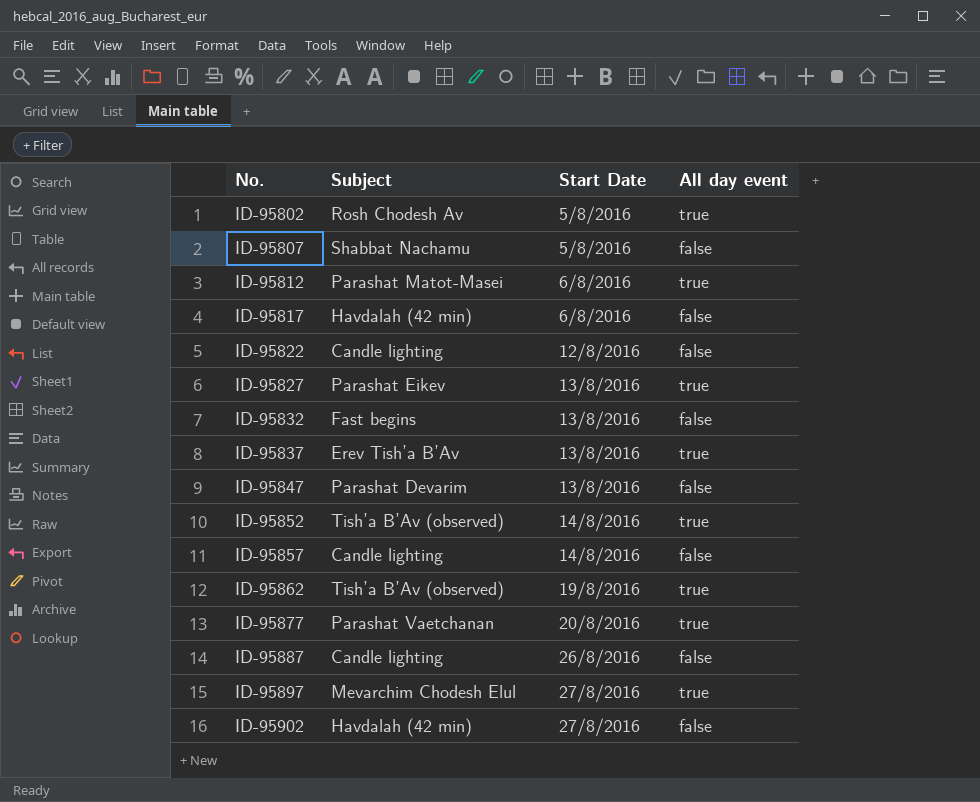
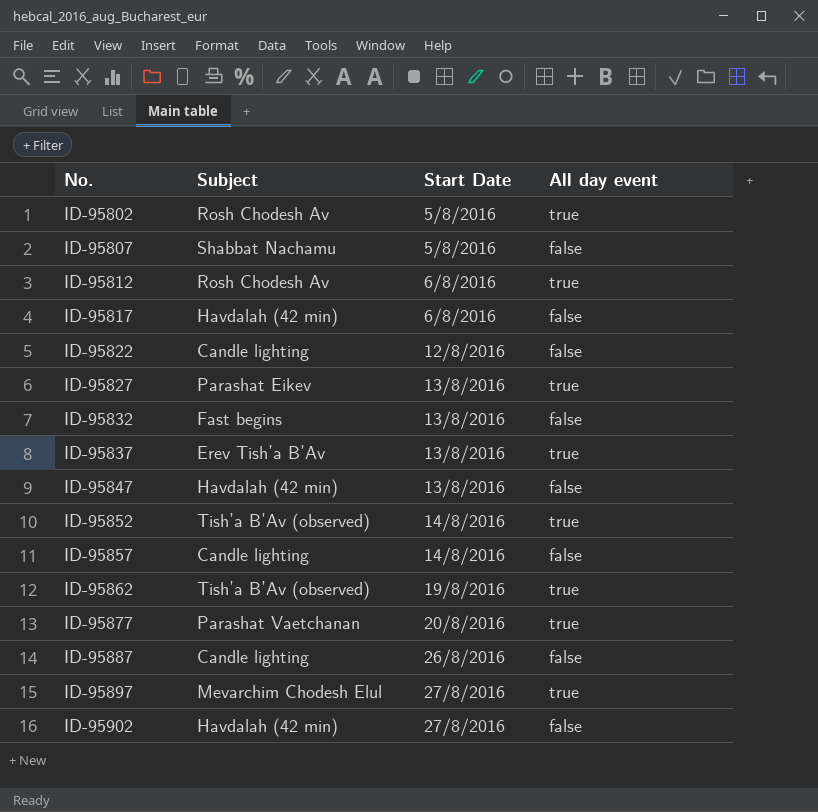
ID-95812 | Subject: Parashat Matot-Masei -> Rosh Chodesh Av
ID-95847 | Subject: Parashat Devarim -> Havdalah (42 min)

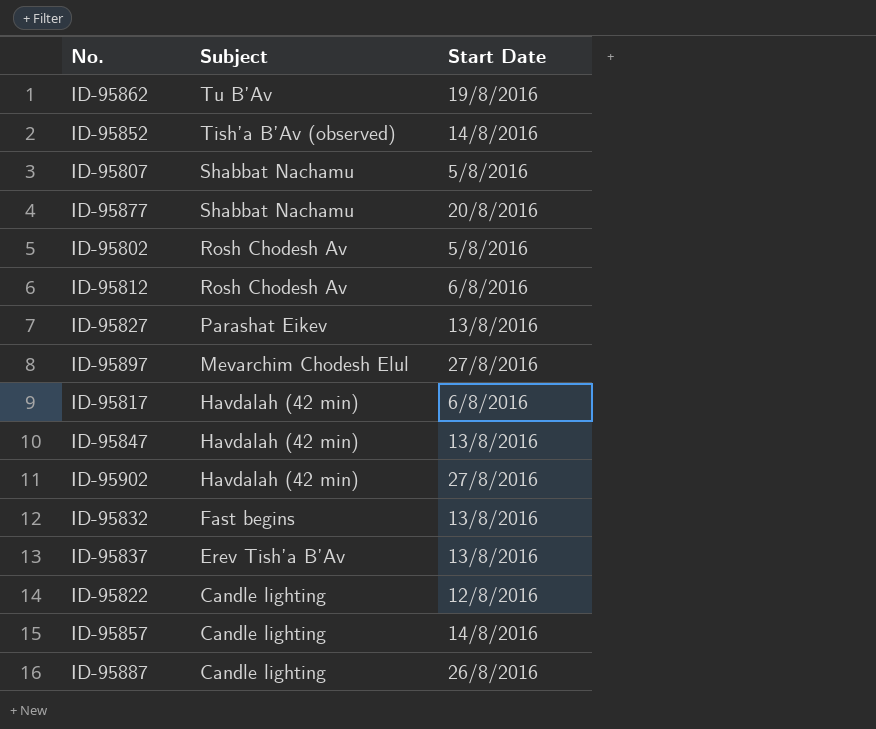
row order: No. ascending -> Subject descending
column All day event | position: 4 -> none
ID-95862 | Subject: Tish’a B’Av (observed) -> Tu B’Av
ID-95877 | Subject: Parashat Vaetchanan -> Shabbat Nachamu

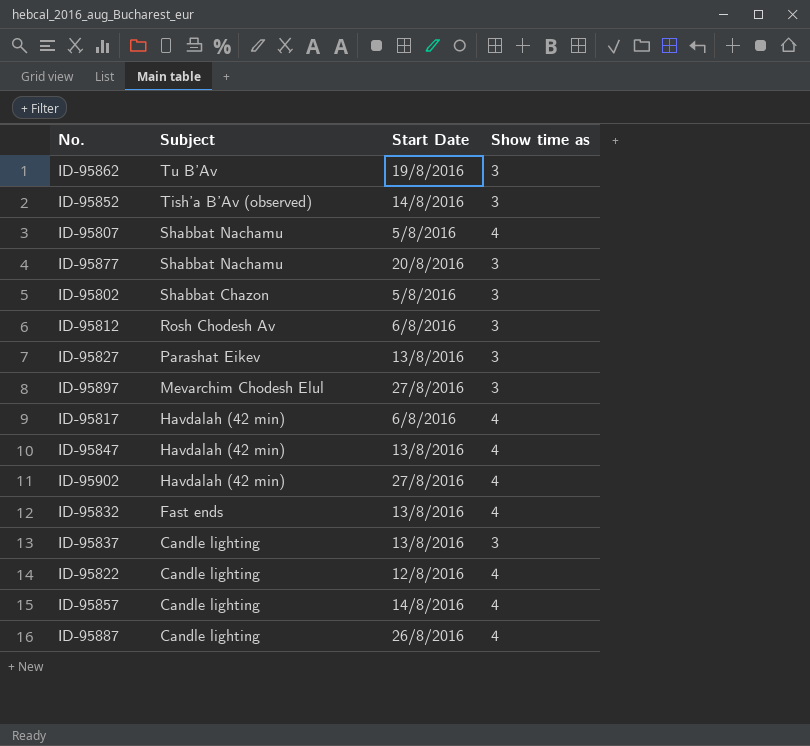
column Show time as | position: none -> 4
ID-95802 | Subject: Rosh Chodesh Av -> Shabbat Chazon
ID-95832 | Subject: Fast begins -> Fast ends
ID-95837 | Subject: Erev Tish’a B’Av -> Candle lighting

